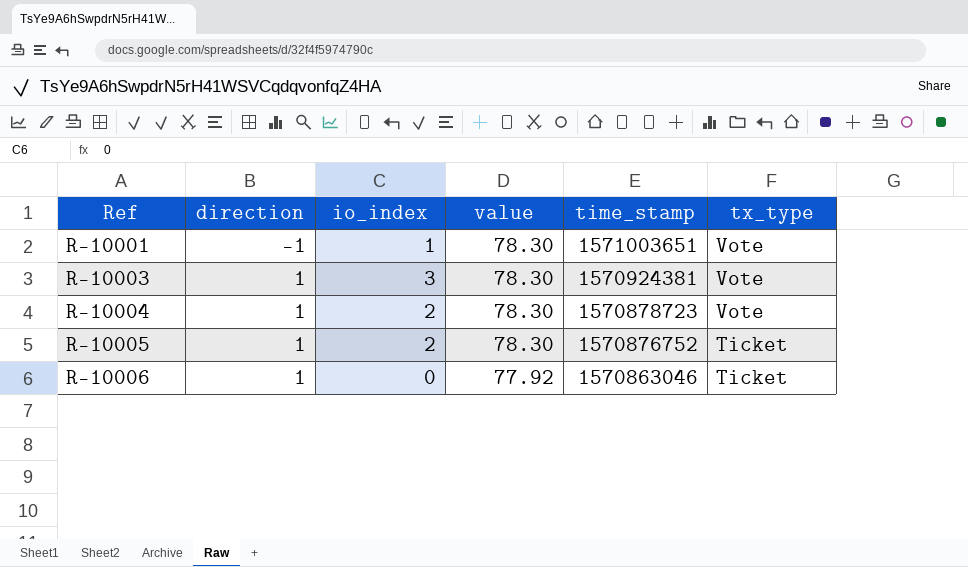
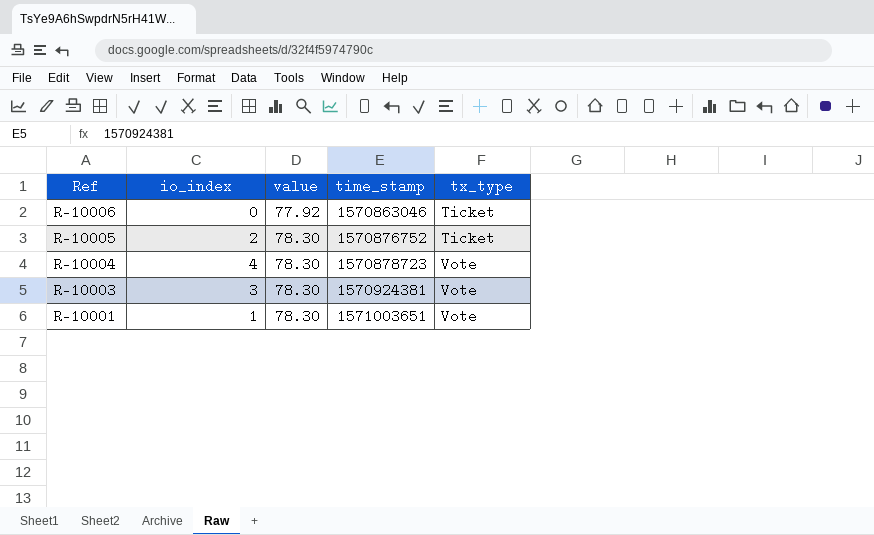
row order: Ref ascending -> Ref descending
column direction | position: 2 -> none
R-10004 | io_index: 2 -> 4

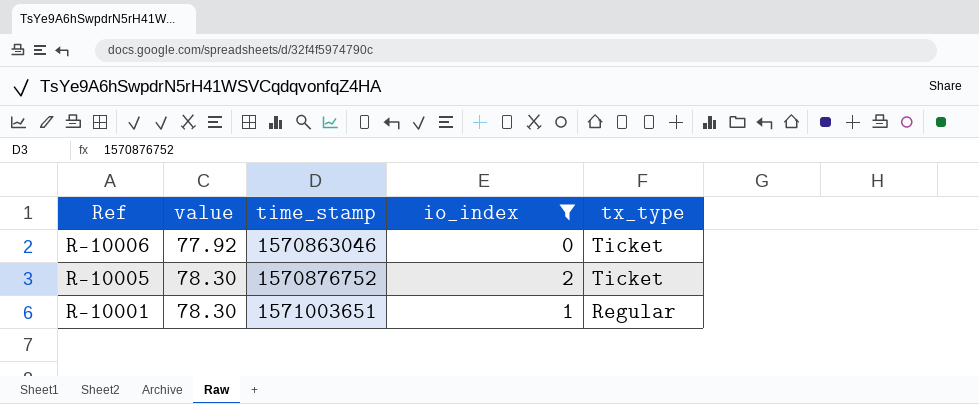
filter: none -> io_index <= 2
column io_index | position: 2 -> 4
R-10001 | tx_type: Vote -> Regular

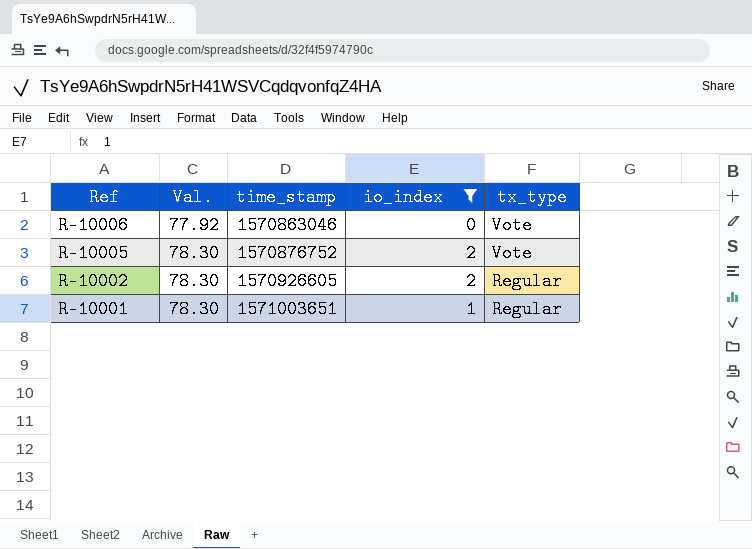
column name: value -> Val.
R-10006 | tx_type: Ticket -> Vote
R-10005 | tx_type: Ticket -> Vote
row R-10002: none -> 78.30 | 1570926605 | 2 | Regular

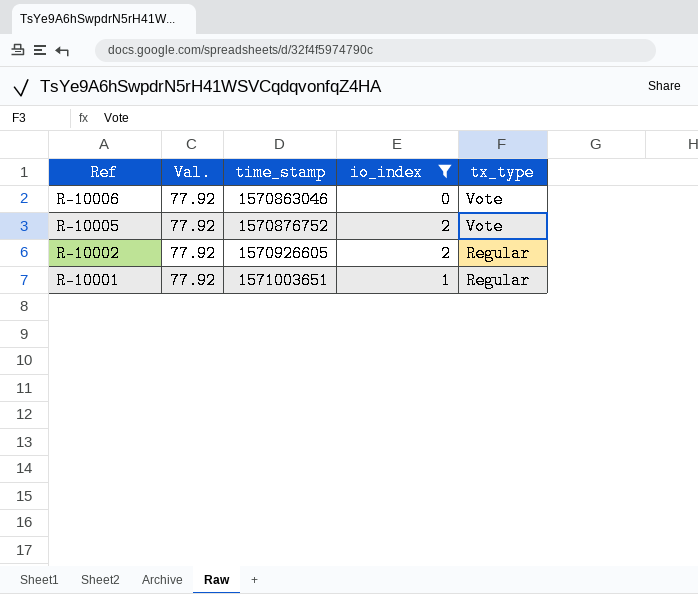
R-10005 | Val.: 78.30 -> 77.92
R-10002 | Val.: 78.30 -> 77.92
R-10001 | Val.: 78.30 -> 77.92

